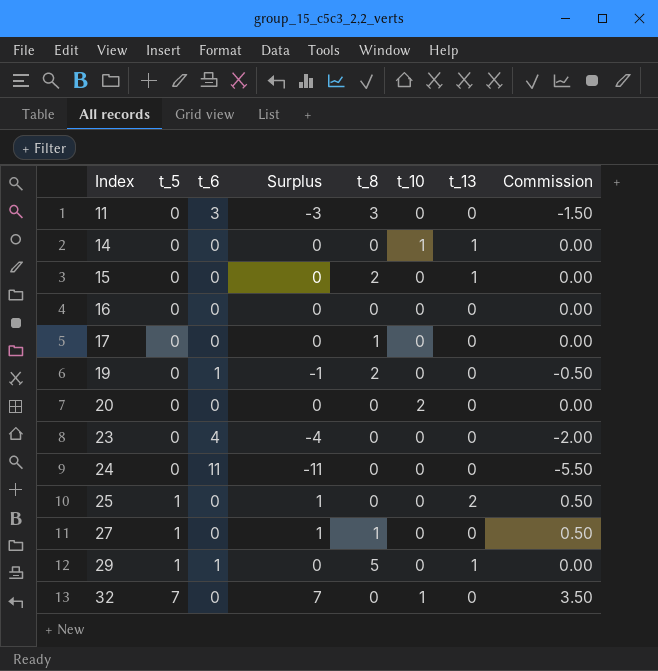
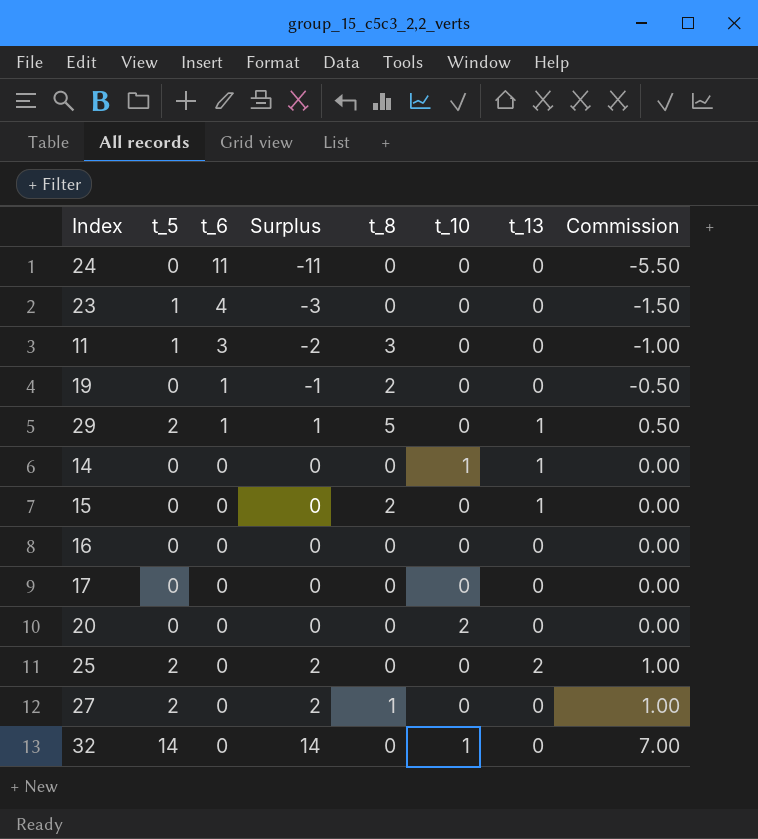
row order: Index ascending -> t_6 descending
23 | t_5: 0 -> 1
23 | Surplus: -4 -> -3
23 | Commission: -2.00 -> -1.50
11 | t_5: 0 -> 1
11 | Surplus: -3 -> -2
11 | Commission: -1.50 -> -1.00
29 | t_5: 1 -> 2
29 | Surplus: 0 -> 1
29 | Commission: 0.00 -> 0.50
17 | t_8: 1 -> 0
25 | t_5: 1 -> 2
25 | Surplus: 1 -> 2
25 | Commission: 0.50 -> 1.00
27 | t_5: 1 -> 2
27 | Surplus: 1 -> 2
27 | Commission: 0.50 -> 1.00
32 | t_5: 7 -> 14
32 | Surplus: 7 -> 14
32 | Commission: 3.50 -> 7.00

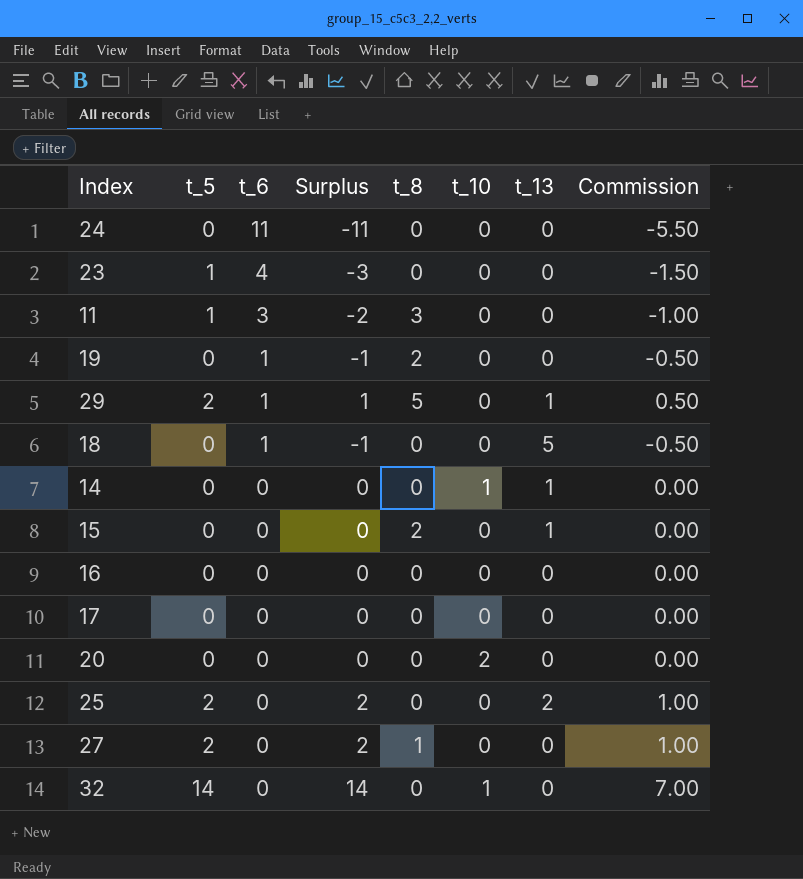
row 18: none -> 0 | 1 | -1 | 0 | 0 | 5 | -0.50

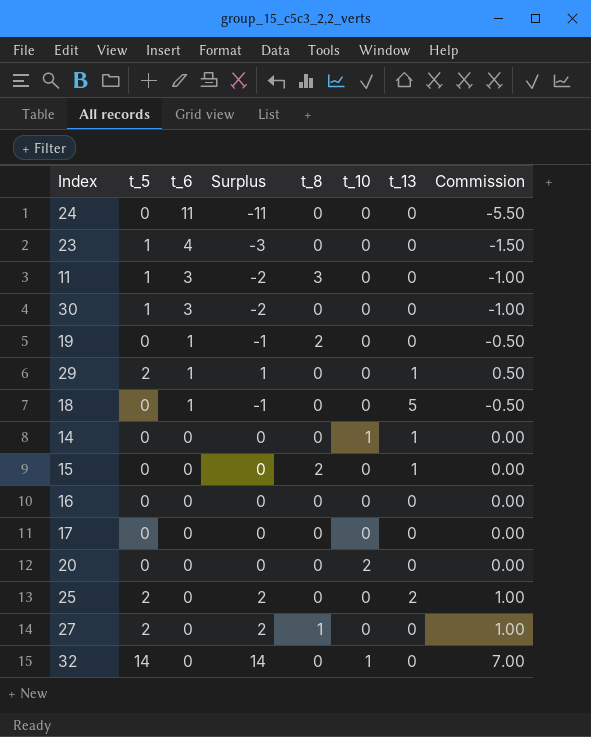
row 30: none -> 1 | 3 | -2 | 0 | 0 | 0 | -1.00
29 | t_8: 5 -> 0

